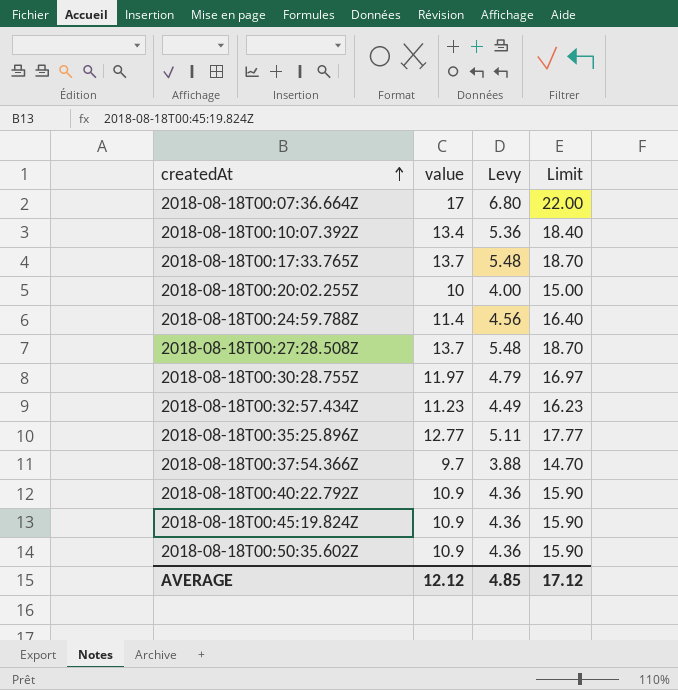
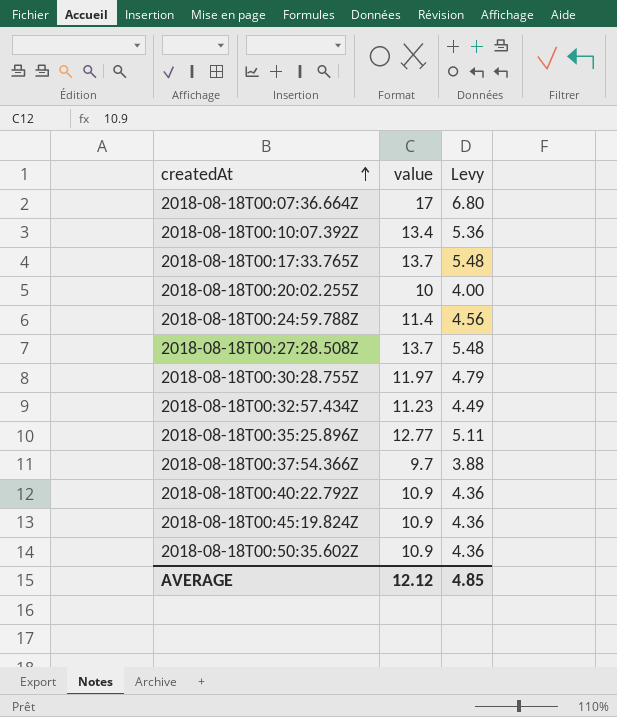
column Limit | formula: [value] + 5 -> none

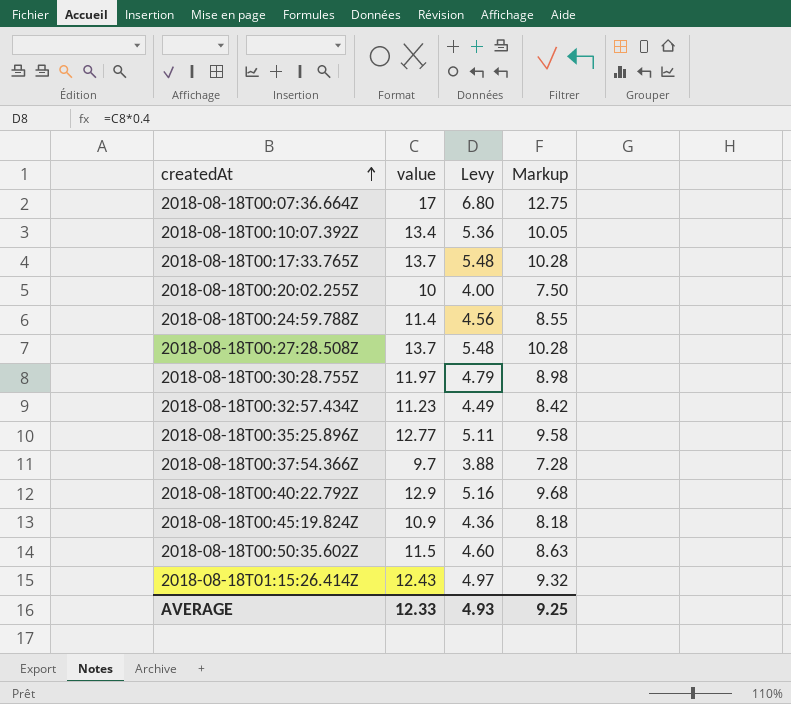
column Markup | formula: none -> [value] * 0.75
2018-08-18T00:40:22.792Z | value: 10.9 -> 12.9
2018-08-18T00:40:22.792Z | Levy: 4.36 -> 5.16
2018-08-18T00:50:35.602Z | value: 10.9 -> 11.5
2018-08-18T00:50:35.602Z | Levy: 4.36 -> 4.60
row 2018-08-18T01:15:26.414Z: none -> 12.43 | 4.97 | 9.32
AVERAGE | value: 12.12 -> 12.33
AVERAGE | Levy: 4.85 -> 4.93

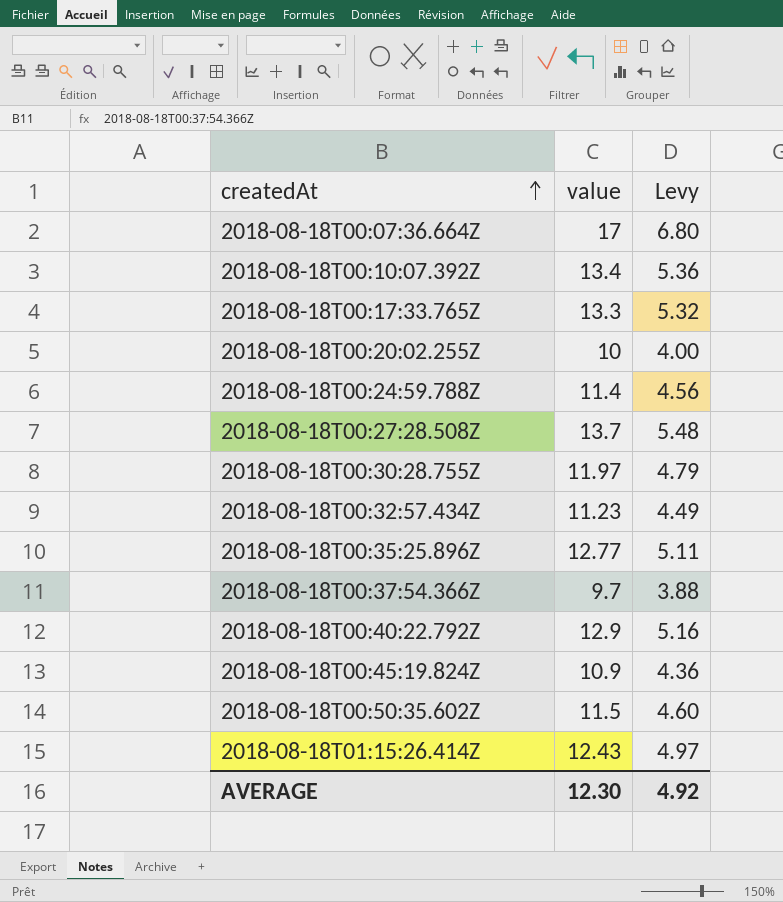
column Markup | formula: [value] * 0.75 -> none
2018-08-18T00:17:33.765Z | value: 13.7 -> 13.3
2018-08-18T00:17:33.765Z | Levy: 5.48 -> 5.32
AVERAGE | value: 12.33 -> 12.30
AVERAGE | Levy: 4.93 -> 4.92

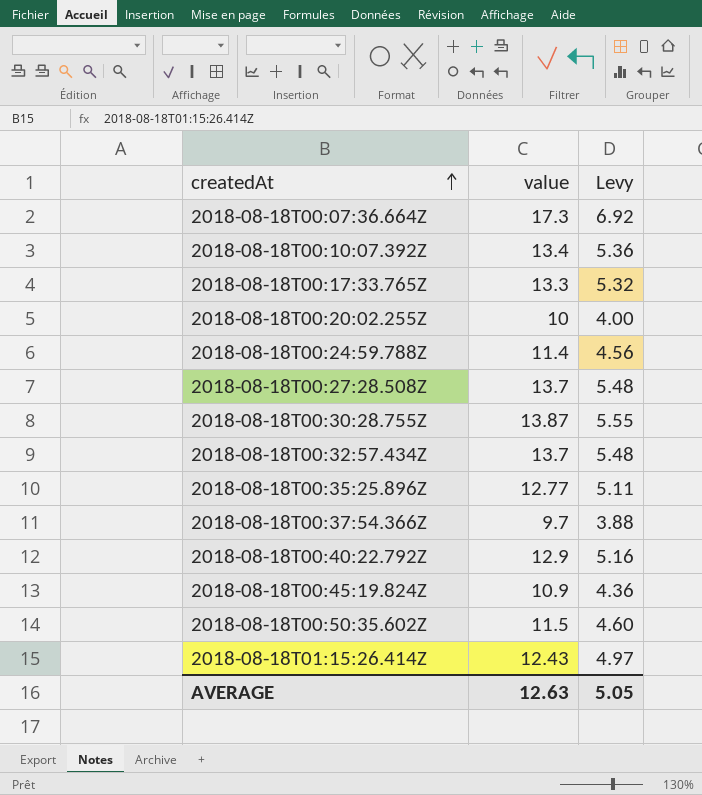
2018-08-18T00:07:36.664Z | value: 17 -> 17.3
2018-08-18T00:07:36.664Z | Levy: 6.80 -> 6.92
2018-08-18T00:30:28.755Z | value: 11.97 -> 13.87
2018-08-18T00:30:28.755Z | Levy: 4.79 -> 5.55
2018-08-18T00:32:57.434Z | value: 11.23 -> 13.7
2018-08-18T00:32:57.434Z | Levy: 4.49 -> 5.48
AVERAGE | value: 12.30 -> 12.63
AVERAGE | Levy: 4.92 -> 5.05

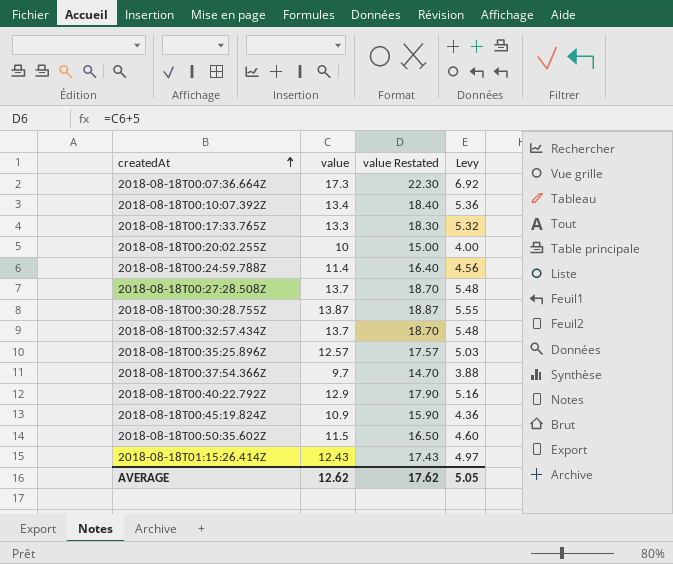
column value Restated | formula: none -> [value] + 5
2018-08-18T00:35:25.896Z | value: 12.77 -> 12.57
2018-08-18T00:35:25.896Z | Levy: 5.11 -> 5.03
AVERAGE | value: 12.63 -> 12.62

